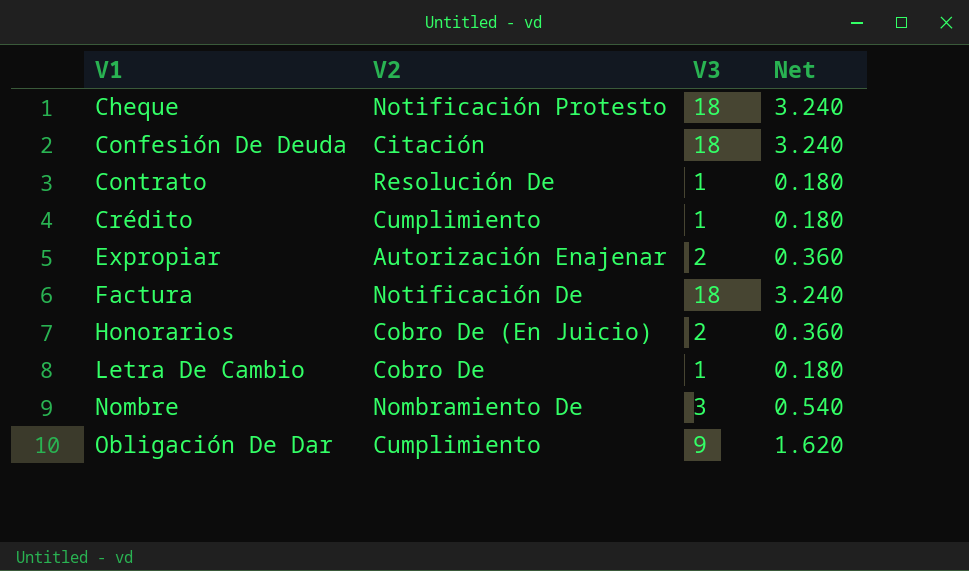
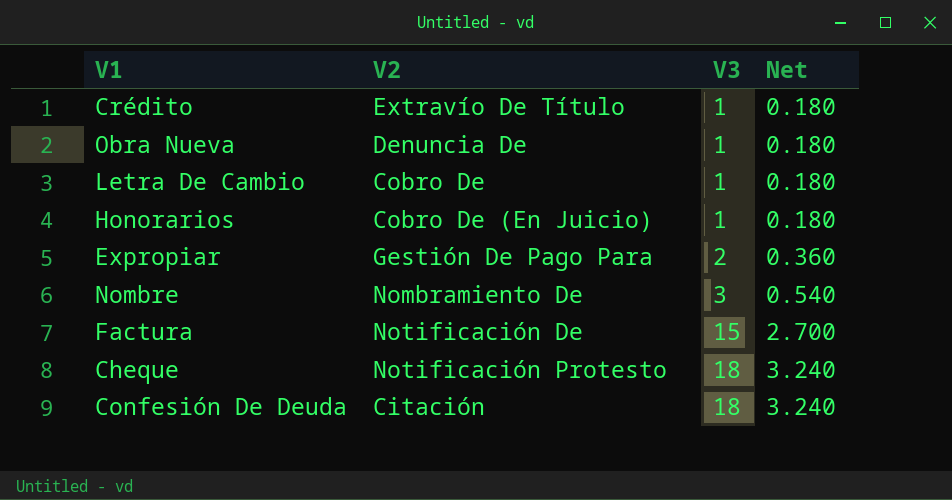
row order: V1 ascending -> V3 ascending
row Contrato: Resolución De | 1 | 0.180 -> none
row Obligación De Dar: Cumplimiento | 9 | 1.620 -> none
Crédito | V2: Cumplimiento -> Extravío De Título
row Obra Nueva: none -> Denuncia De | 1 | 0.180
Honorarios | V3: 2 -> 1
Honorarios | Net: 0.360 -> 0.180
Expropiar | V2: Autorización Enajenar -> Gestión De Pago Para
Factura | V3: 18 -> 15
Factura | Net: 3.240 -> 2.700

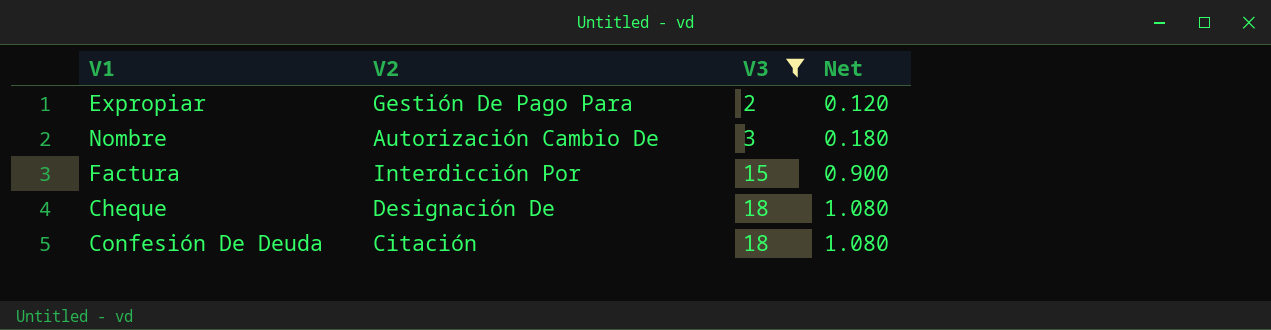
filter: none -> V3 != 1
column Net | formula: [V3] * 0.18 -> [V3] * 0.06
Nombre | V2: Nombramiento De -> Autorización Cambio De
Factura | V2: Notificación De -> Interdicción Por
Cheque | V2: Notificación Protesto -> Designación De

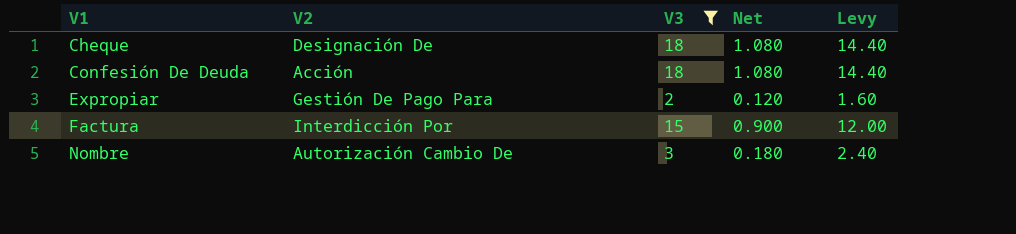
row order: V3 ascending -> V1 ascending
column Levy | formula: none -> [V3] * 0.8
Confesión De Deuda | V2: Citación -> Acción

